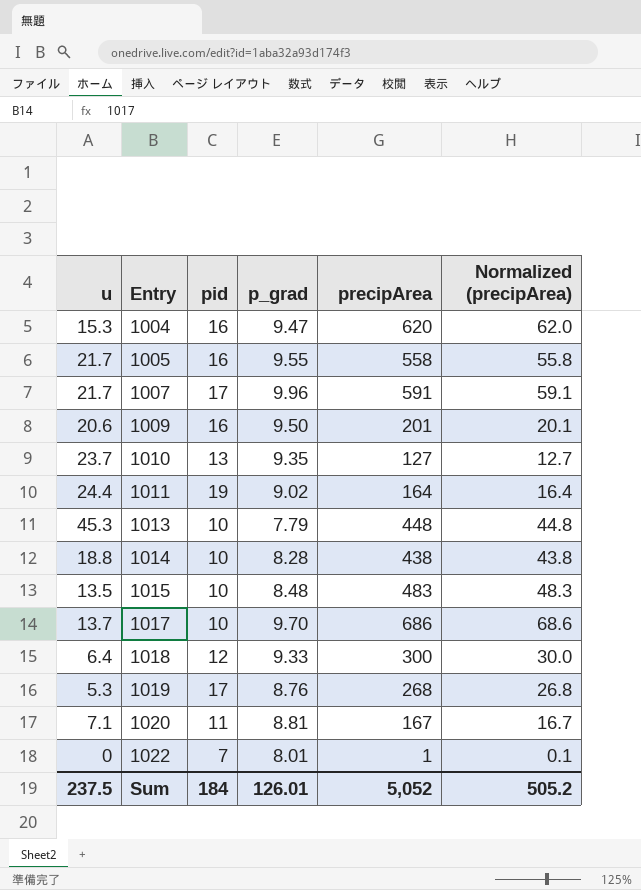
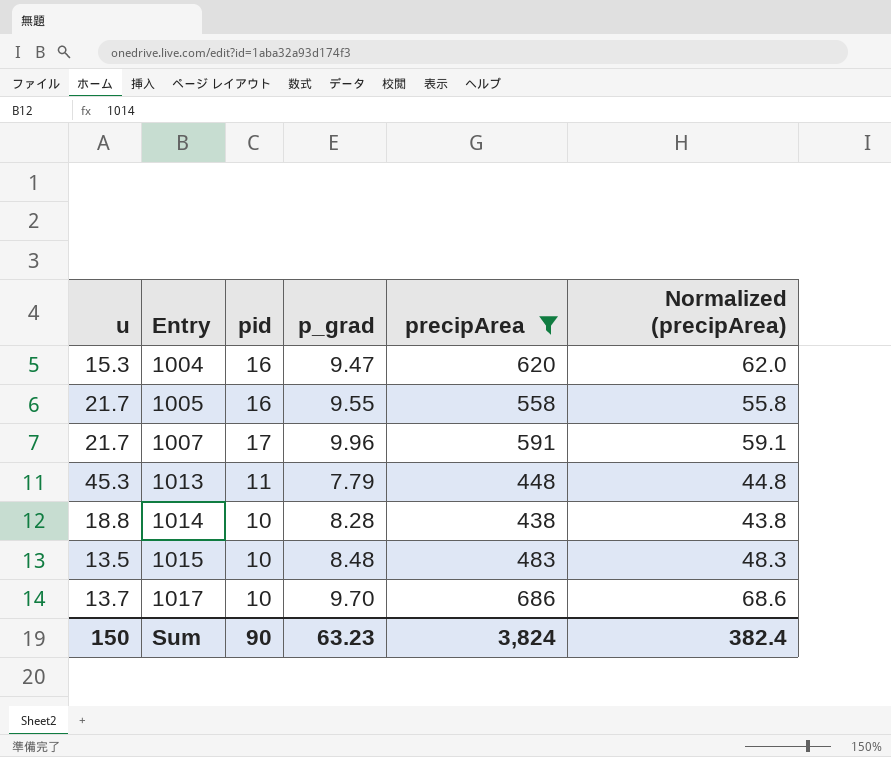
filter: none -> precipArea >= 438
1013 | pid: 10 -> 11
Sum | u: 237.5 -> 150
Sum | pid: 184 -> 90
Sum | p_grad: 126.01 -> 63.23
Sum | precipArea: 5,052 -> 3,824
Sum | Normalized (precipArea): 505.2 -> 382.4

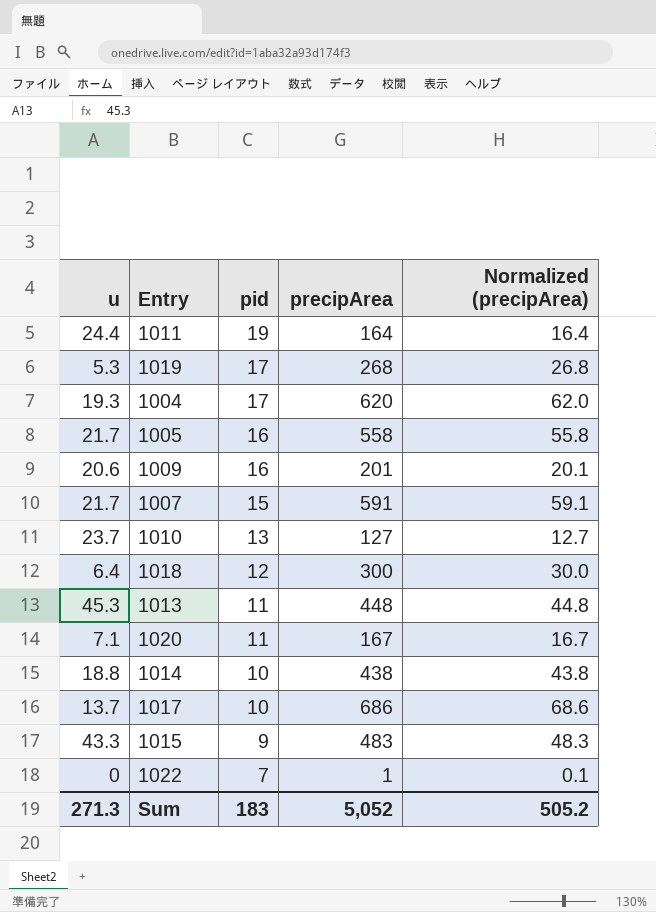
filter: precipArea >= 438 -> none
row order: Entry ascending -> pid descending
column p_grad | position: 4 -> none
1004 | u: 15.3 -> 19.3
1004 | pid: 16 -> 17
1007 | pid: 17 -> 15
1015 | u: 13.5 -> 43.3
1015 | pid: 10 -> 9
Sum | u: 150 -> 271.3
Sum | pid: 90 -> 183
Sum | precipArea: 3,824 -> 5,052
Sum | Normalized (precipArea): 382.4 -> 505.2

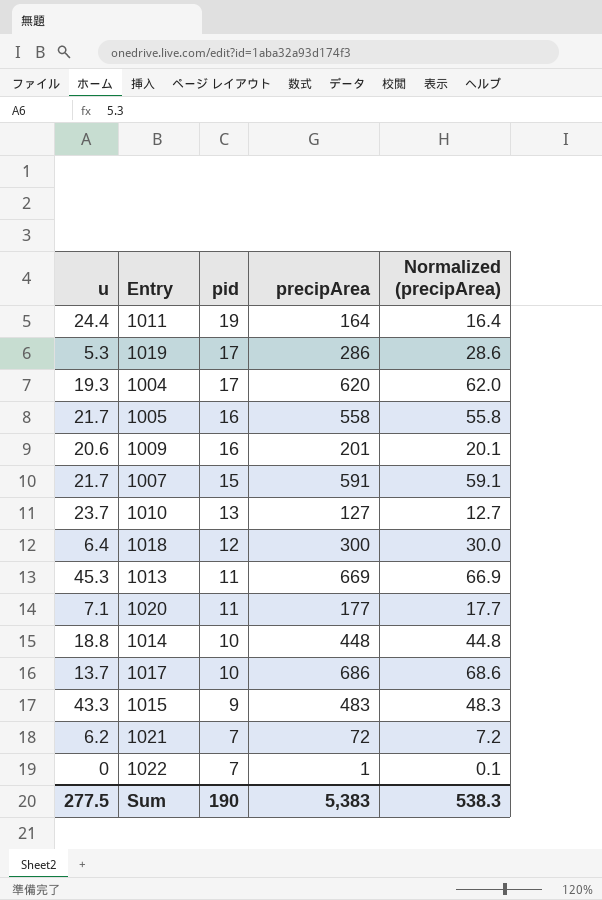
1019 | precipArea: 268 -> 286
1019 | Normalized (precipArea): 26.8 -> 28.6
1013 | precipArea: 448 -> 669
1013 | Normalized (precipArea): 44.8 -> 66.9
1020 | precipArea: 167 -> 177
1020 | Normalized (precipArea): 16.7 -> 17.7
1014 | precipArea: 438 -> 448
1014 | Normalized (precipArea): 43.8 -> 44.8
row 1021: none -> 6.2 | 7 | 72 | 7.2
Sum | u: 271.3 -> 277.5
Sum | pid: 183 -> 190
Sum | precipArea: 5,052 -> 5,383
Sum | Normalized (precipArea): 505.2 -> 538.3

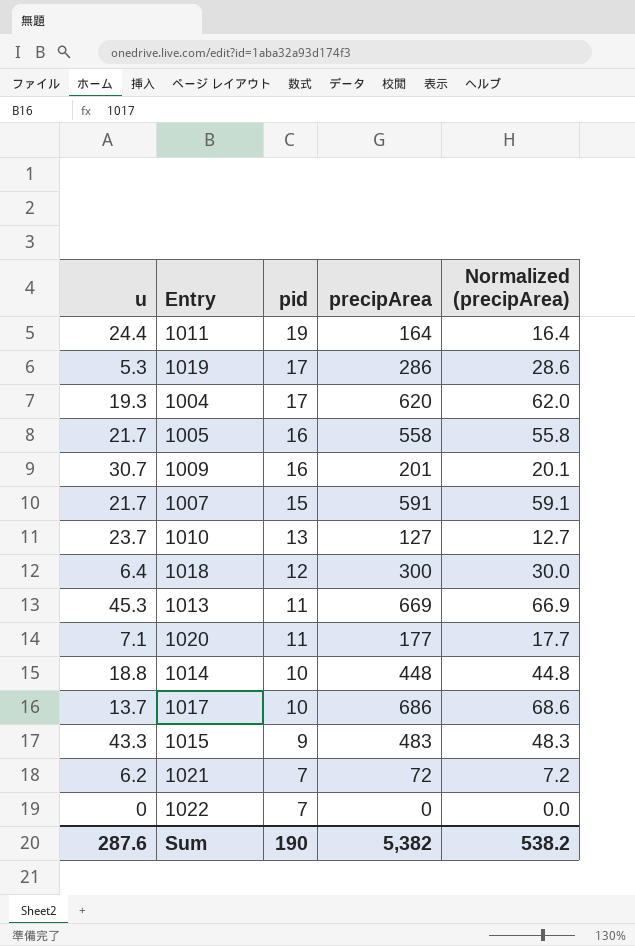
1009 | u: 20.6 -> 30.7
1022 | precipArea: 1 -> 0
1022 | Normalized (precipArea): 0.1 -> 0.0
Sum | u: 277.5 -> 287.6
Sum | precipArea: 5,383 -> 5,382
Sum | Normalized (precipArea): 538.3 -> 538.2

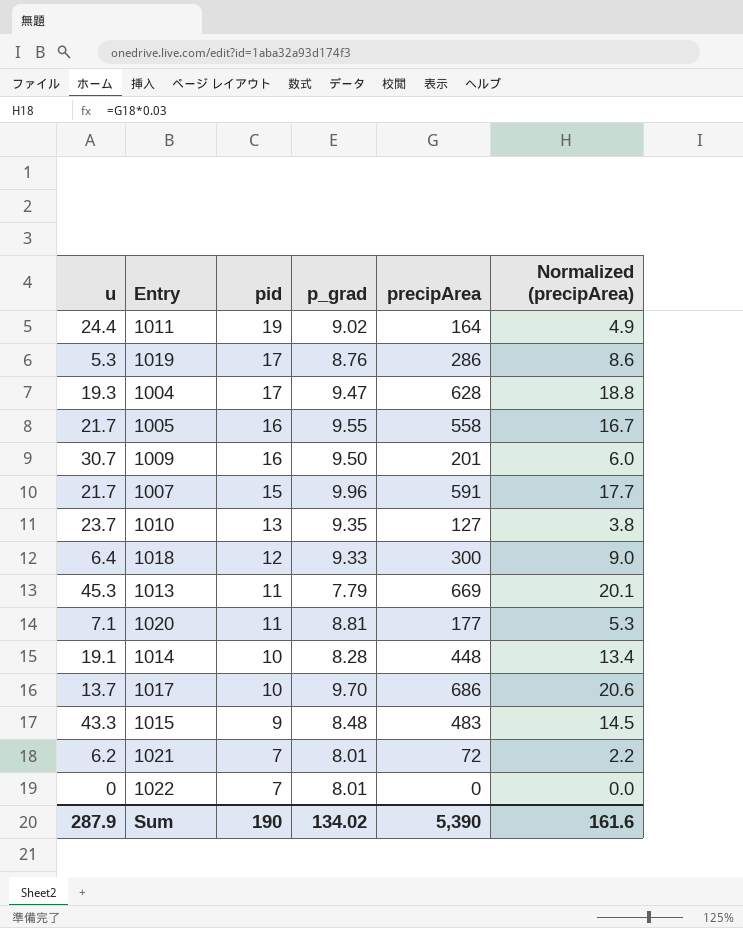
column p_grad | position: none -> 4
column Normalized (precipArea) | formula: [precipArea] * 0.1 -> [precipArea] * 0.03
1004 | precipArea: 620 -> 628
1014 | u: 18.8 -> 19.1
Sum | u: 287.6 -> 287.9
Sum | precipArea: 5,382 -> 5,390
Sum | Normalized (precipArea): 538.2 -> 161.6

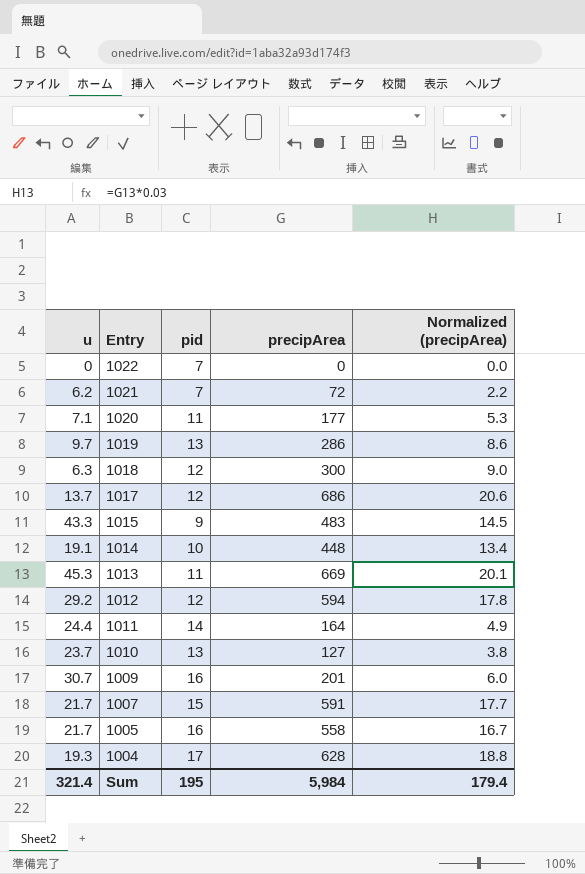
row order: pid descending -> Entry descending
column p_grad | position: 4 -> none
1019 | u: 5.3 -> 9.7
1019 | pid: 17 -> 13
1018 | u: 6.4 -> 6.3
1017 | pid: 10 -> 12
row 1012: none -> 29.2 | 12 | 594 | 17.8
1011 | pid: 19 -> 14
Sum | u: 287.9 -> 321.4
Sum | pid: 190 -> 195
Sum | precipArea: 5,390 -> 5,984
Sum | Normalized (precipArea): 161.6 -> 179.4

